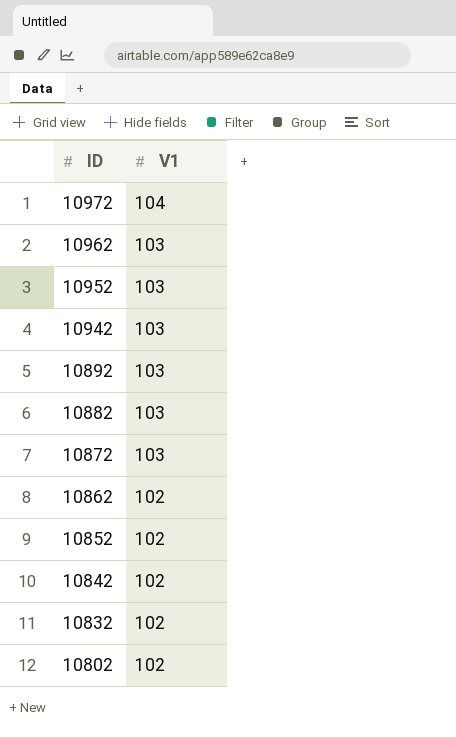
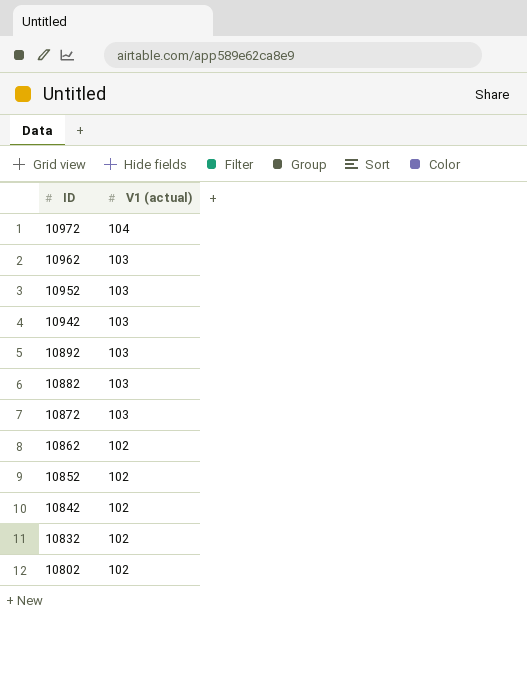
column name: V1 -> V1 (actual)

